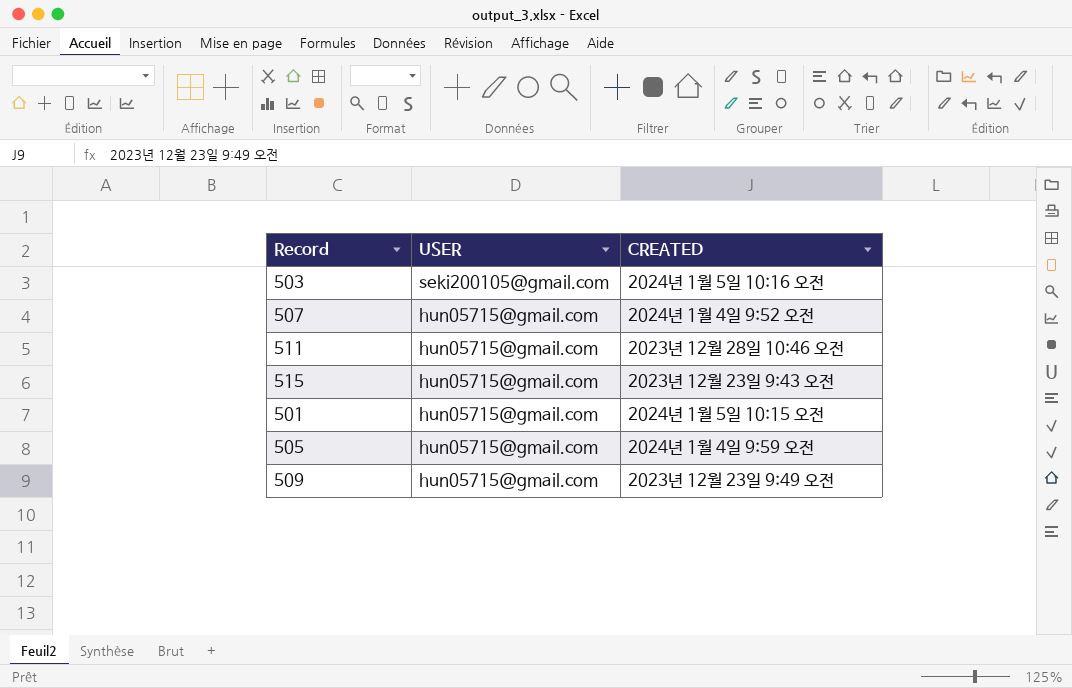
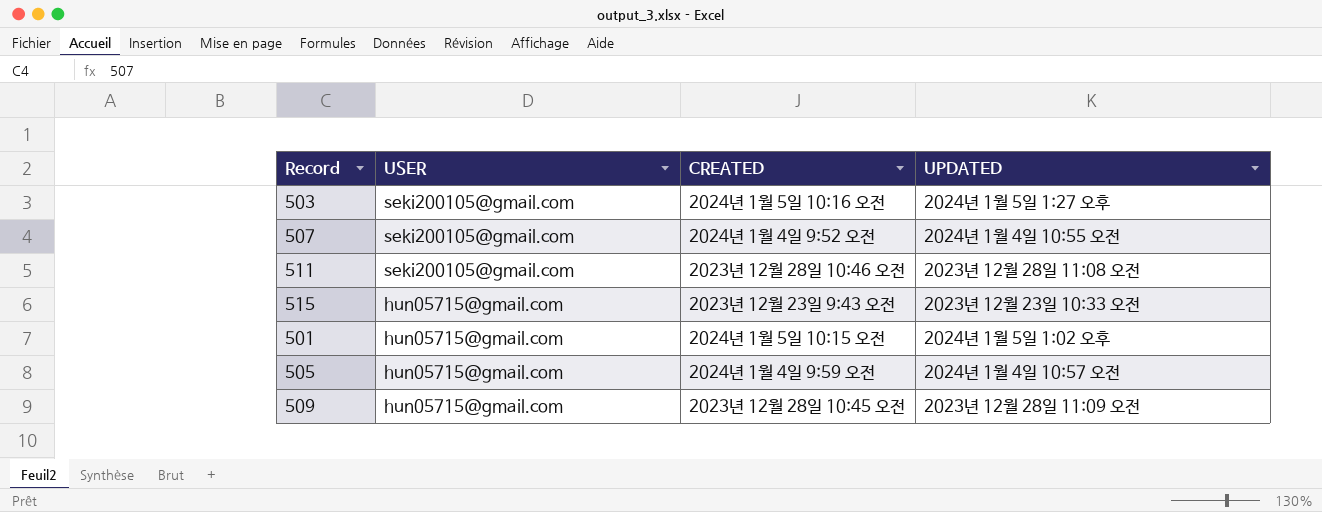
column UPDATED | position: none -> 4
507 | USER: hun05715@gmail.com -> seki200105@gmail.com
511 | USER: hun05715@gmail.com -> seki200105@gmail.com
509 | CREATED: 2023년 12월 23일 9:49 오전 -> 2023년 12월 28일 10:45 오전

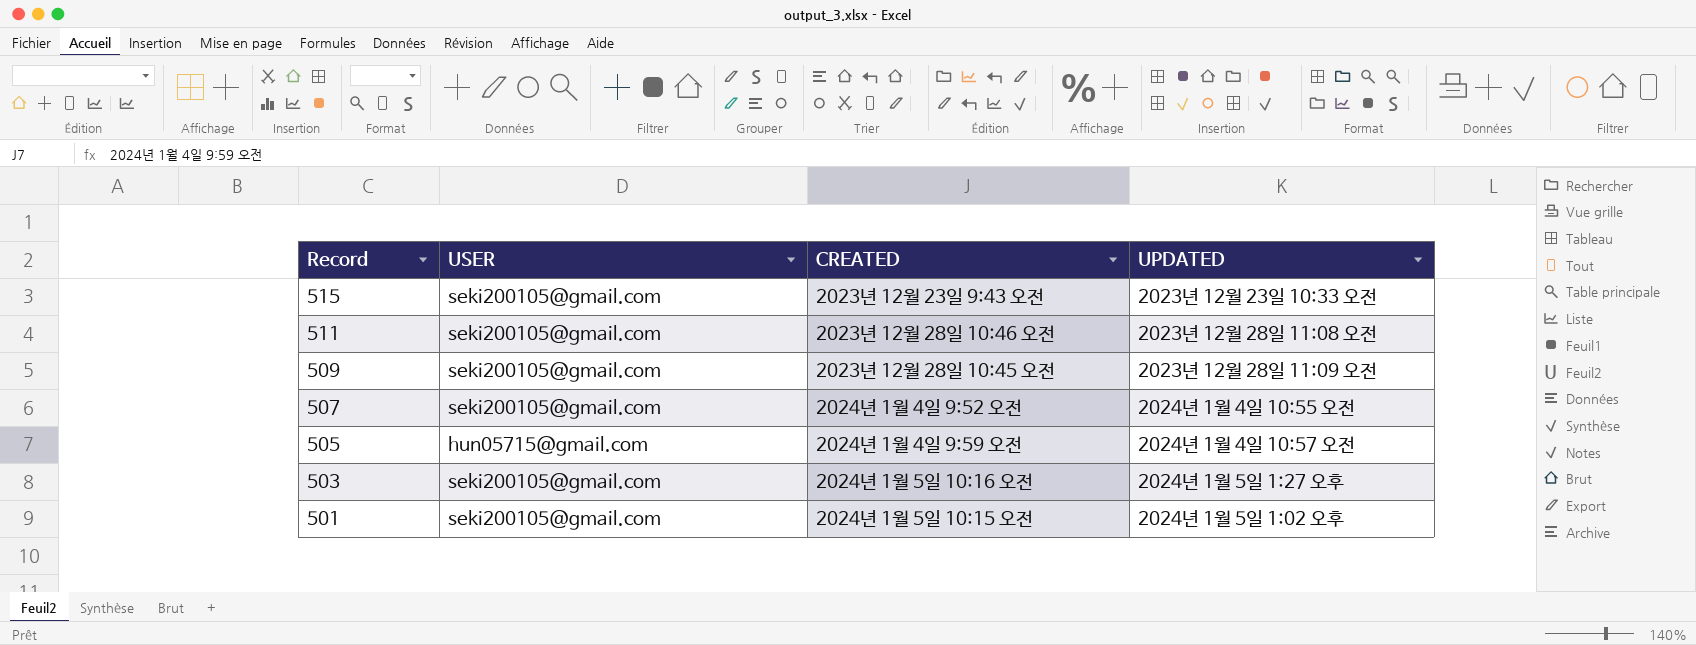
row order: USER descending -> Record descending
515 | USER: hun05715@gmail.com -> seki200105@gmail.com
509 | USER: hun05715@gmail.com -> seki200105@gmail.com
501 | USER: hun05715@gmail.com -> seki200105@gmail.com

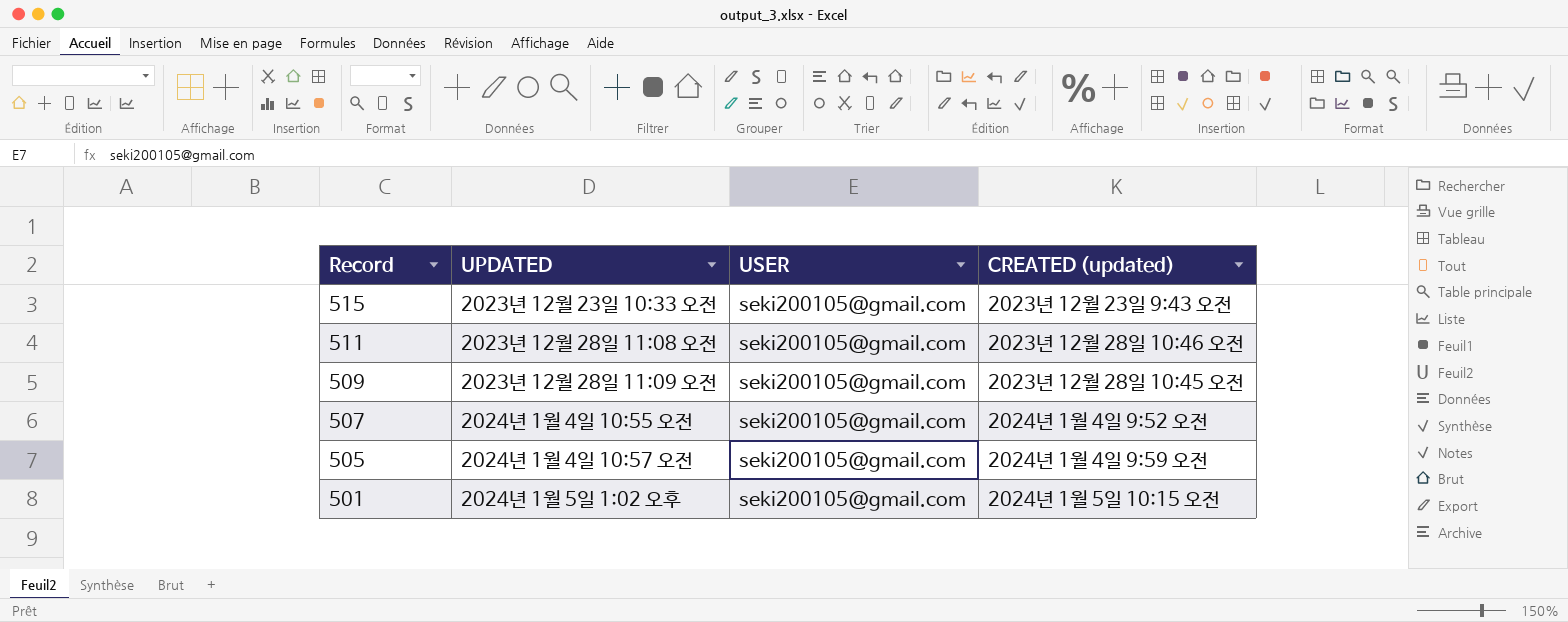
column UPDATED | position: 4 -> 2
column name: CREATED -> CREATED (updated)
row 503: seki200105@gmail.com | 2024년 1월 5일 10:16 오전 | 2024년 1월 5일 1:27 오후 -> none
505 | USER: hun05715@gmail.com -> seki200105@gmail.com

